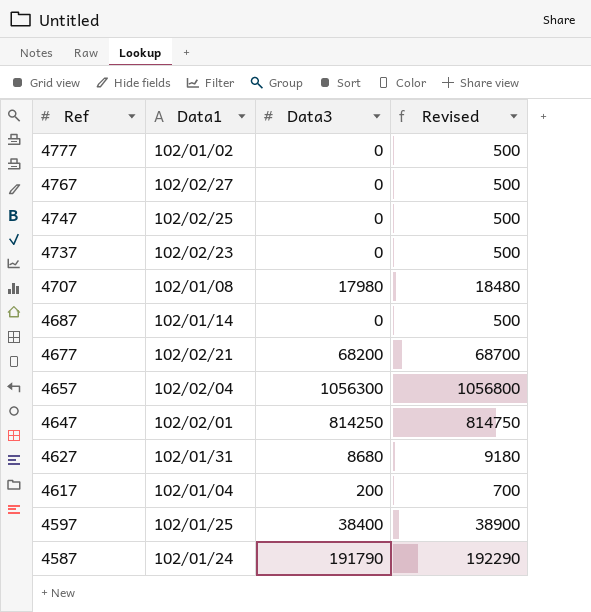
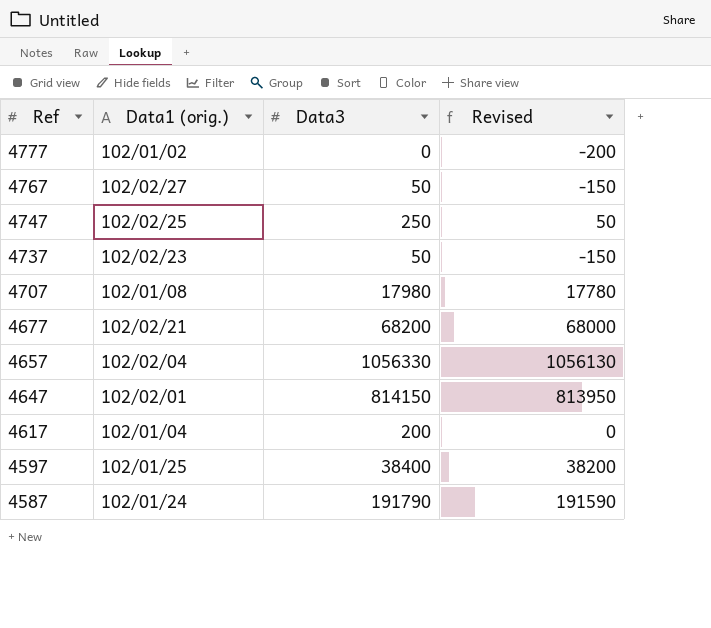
column name: Data1 -> Data1 (orig.)
column Revised | formula: [Data3] + 500 -> [Data3] - 200
row 4687: 102/01/14 | 0 | 500 -> none
row 4627: 102/01/31 | 8680 | 9180 -> none
4767 | Data3: 0 -> 50
4747 | Data3: 0 -> 250
4737 | Data3: 0 -> 50
4657 | Data3: 1056300 -> 1056330
4647 | Data3: 814250 -> 814150

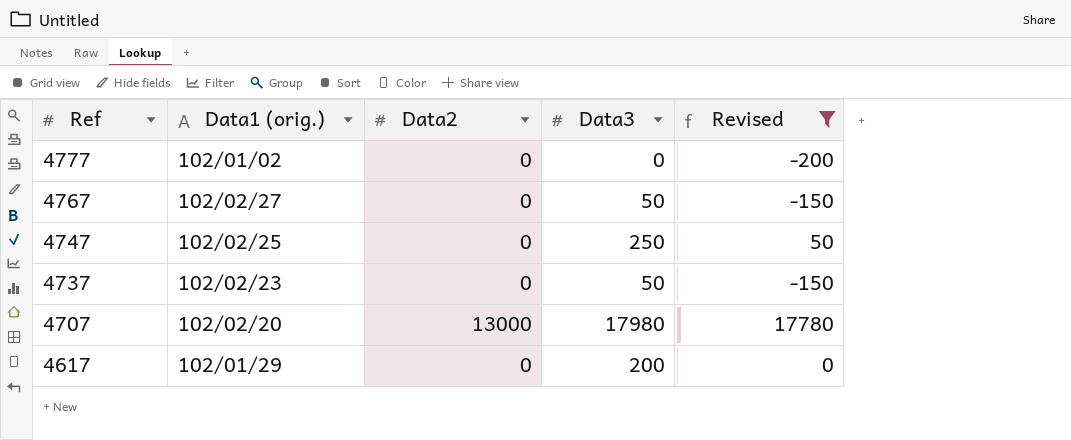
filter: none -> Revised <= 17780
column Data2 | position: none -> 3
4707 | Data1 (orig.): 102/01/08 -> 102/02/20
4617 | Data1 (orig.): 102/01/04 -> 102/01/29

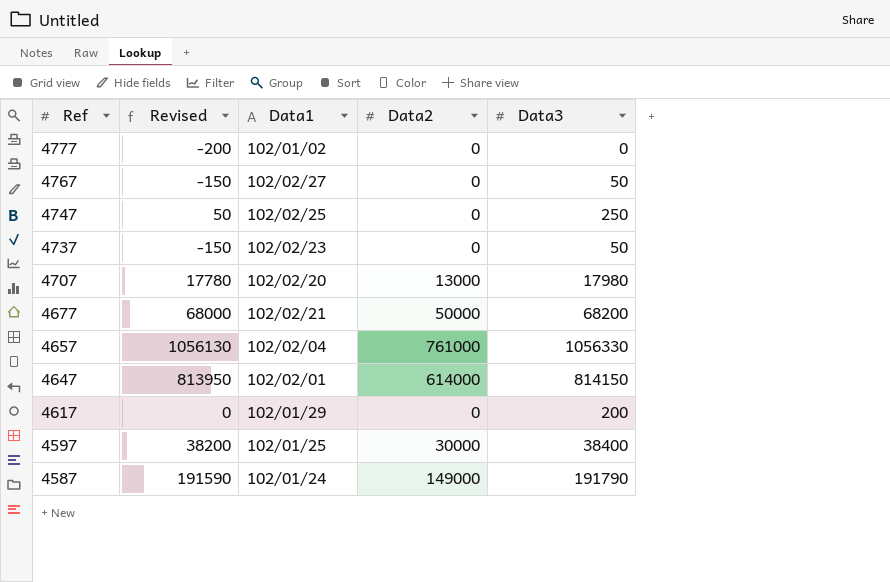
filter: Revised <= 17780 -> none
column Revised | position: 5 -> 2
column name: Data1 (orig.) -> Data1

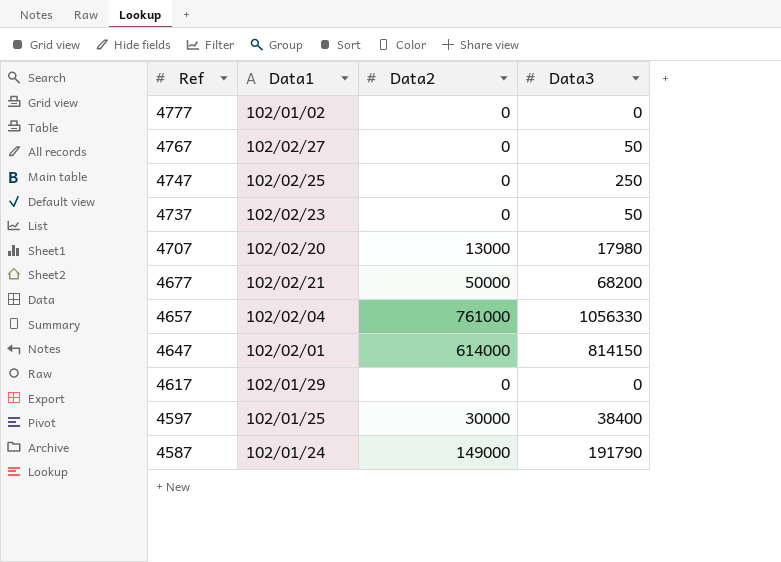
column Revised | formula: [Data3] - 200 -> none
4617 | Data3: 200 -> 0

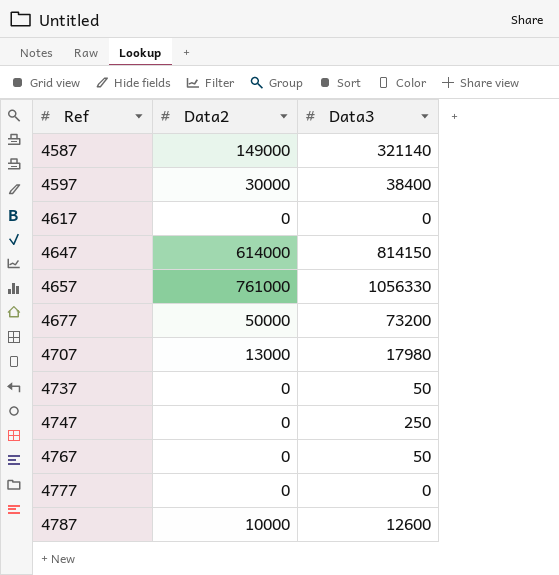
row order: Ref descending -> Ref ascending
column Data1 | position: 2 -> none
4587 | Data3: 191790 -> 321140
4677 | Data3: 68200 -> 73200
row 4787: none -> 10000 | 12600

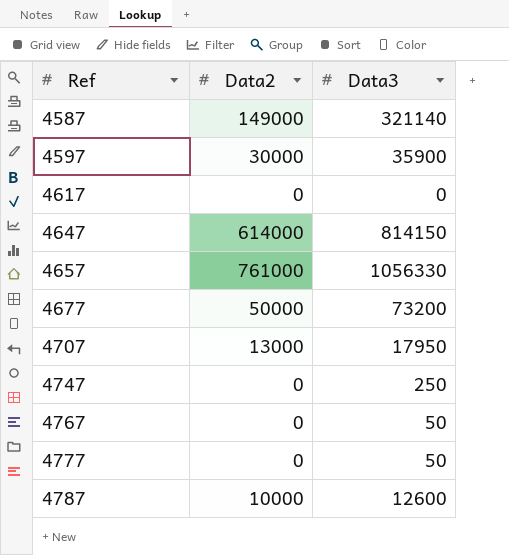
row 4737: 0 | 50 -> none
4597 | Data3: 38400 -> 35900
4707 | Data3: 17980 -> 17950
4777 | Data3: 0 -> 50

